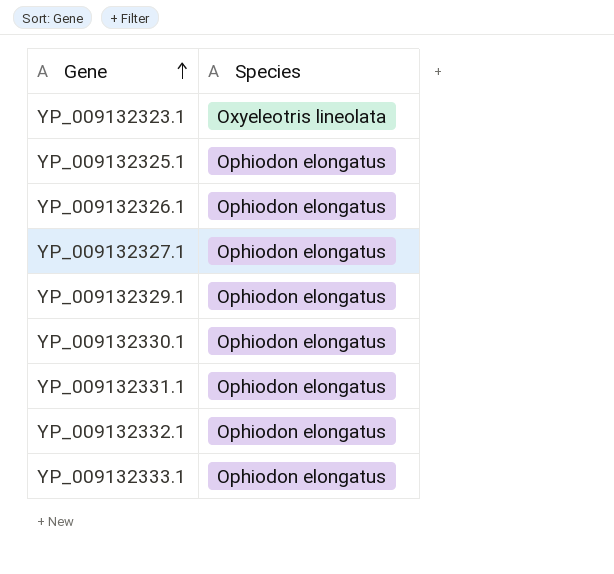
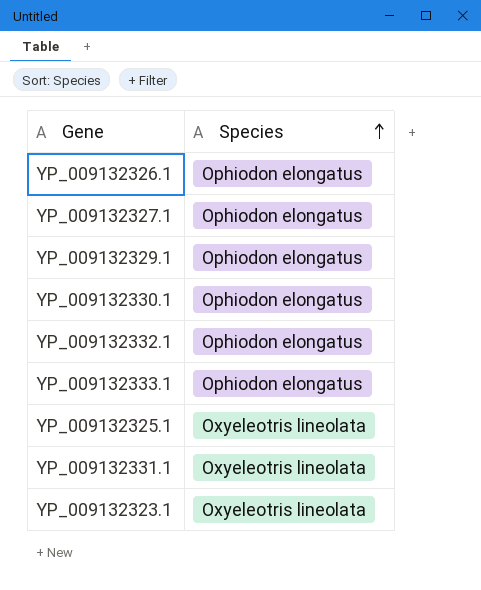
row order: Gene ascending -> Species ascending
YP_009132325.1 | Species: Ophiodon elongatus -> Oxyeleotris lineolata
YP_009132331.1 | Species: Ophiodon elongatus -> Oxyeleotris lineolata

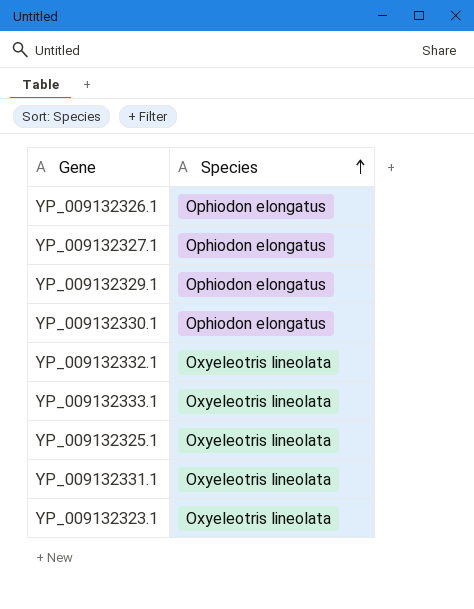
YP_009132332.1 | Species: Ophiodon elongatus -> Oxyeleotris lineolata
YP_009132333.1 | Species: Ophiodon elongatus -> Oxyeleotris lineolata

